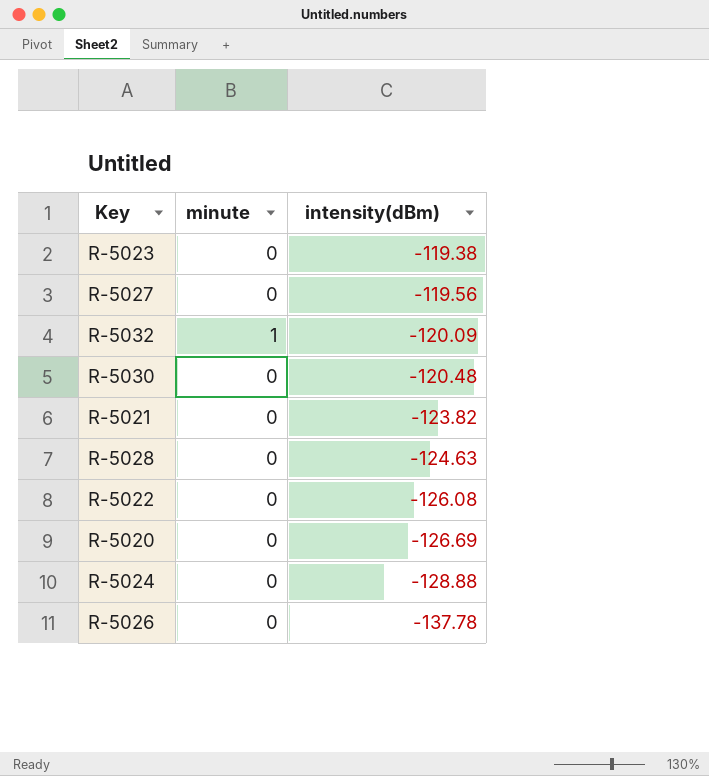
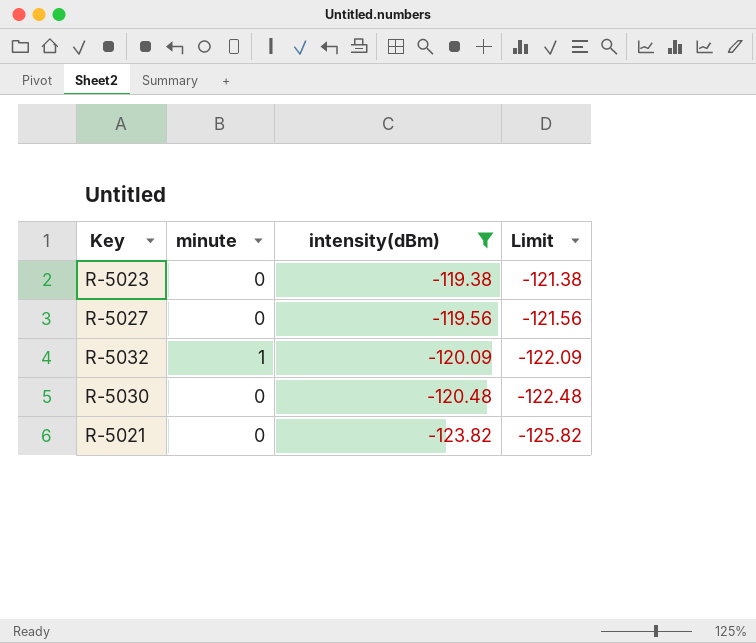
filter: none -> intensity(dBm) >= -123.82
column Limit | formula: none -> [intensity(dBm)] - 2

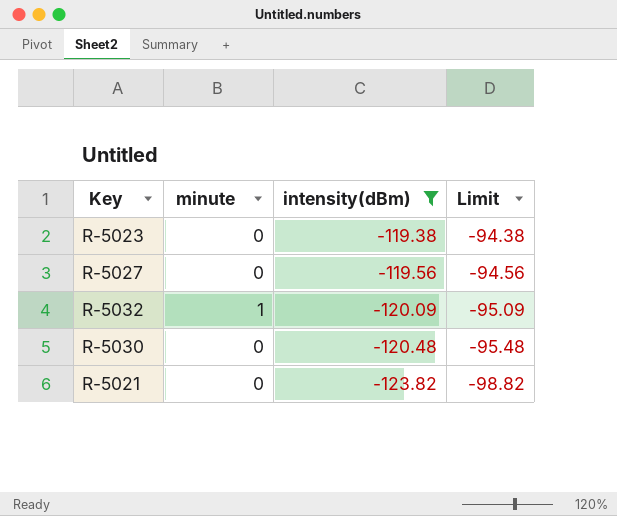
column Limit | formula: [intensity(dBm)] - 2 -> [intensity(dBm)] + 25

